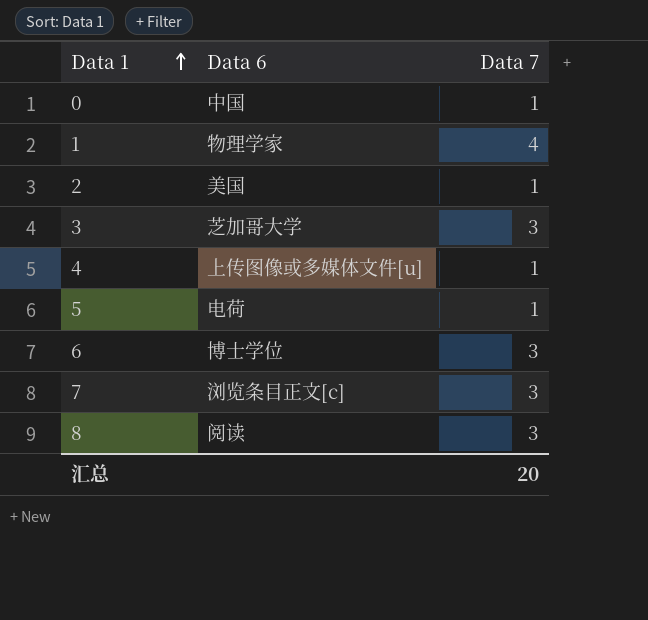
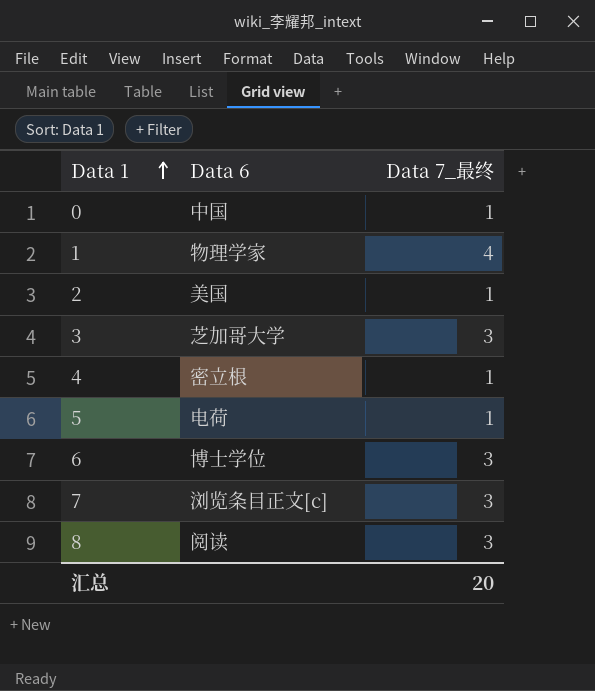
column name: Data 7 -> Data 7_最终
4 | Data 6: 上传图像或多媒体文件[u] -> 密立根

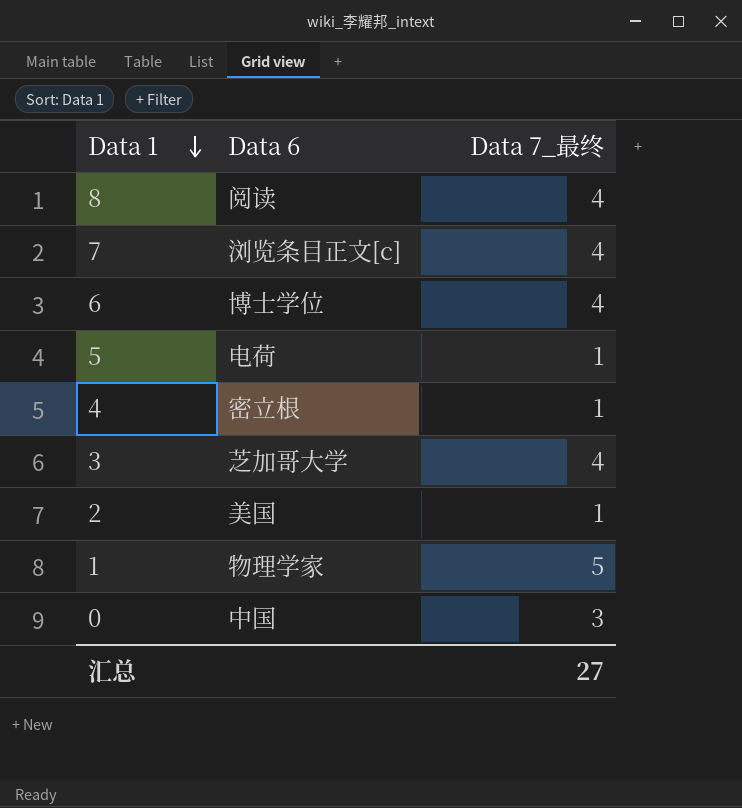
row order: Data 1 ascending -> Data 1 descending
8 | Data 7_最终: 3 -> 4
7 | Data 7_最终: 3 -> 4
6 | Data 7_最终: 3 -> 4
3 | Data 7_最终: 3 -> 4
1 | Data 7_最终: 4 -> 5
0 | Data 7_最终: 1 -> 3
汇总 | Data 7_最终: 20 -> 27

